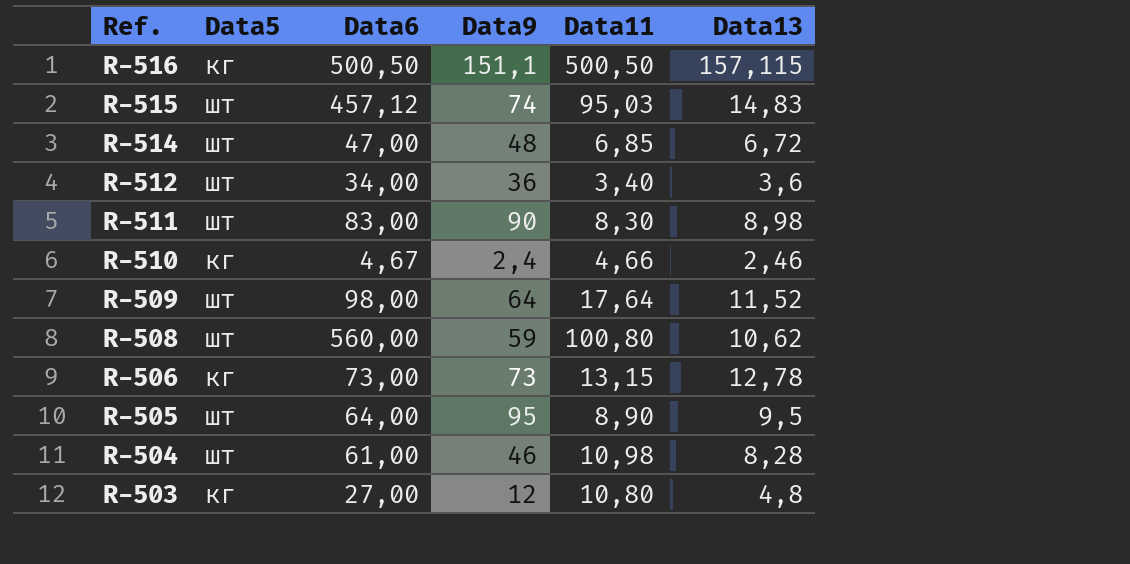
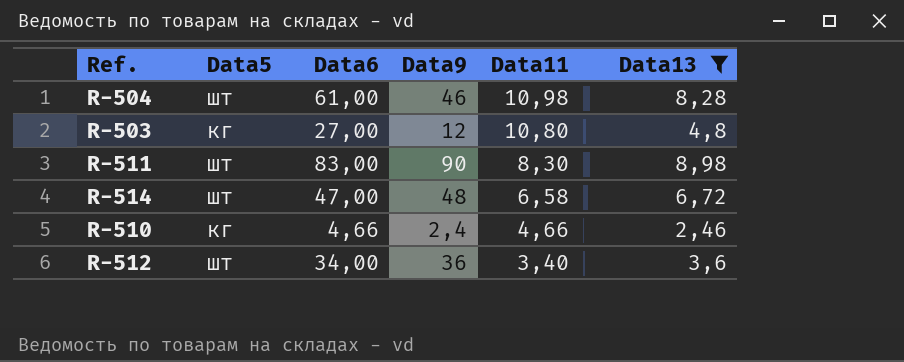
filter: none -> Data13 <= 8,98
row order: Ref. descending -> Data11 descending
R-514 | Data11: 6,85 -> 6,58
R-510 | Data6: 4,67 -> 4,66

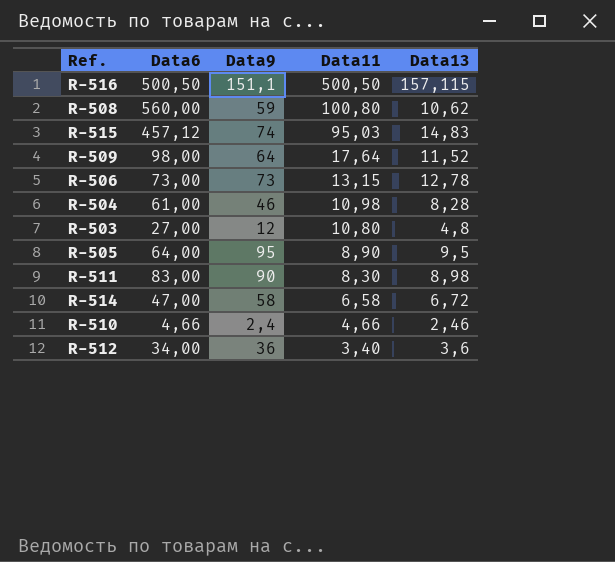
filter: Data13 <= 8,98 -> none
column Data5 | position: 2 -> none
R-514 | Data9: 48 -> 58

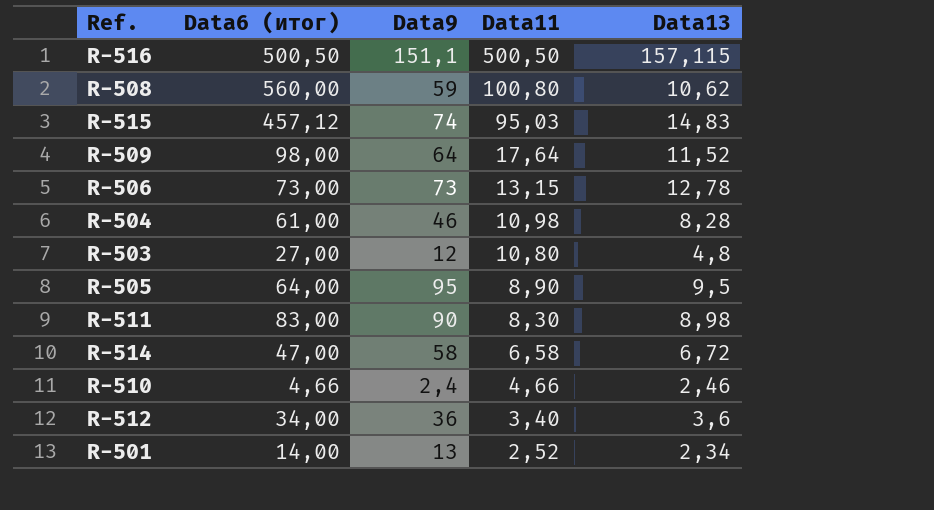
column name: Data6 -> Data6 (итог)
row R-501: none -> 14,00 | 13 | 2,52 | 2,34

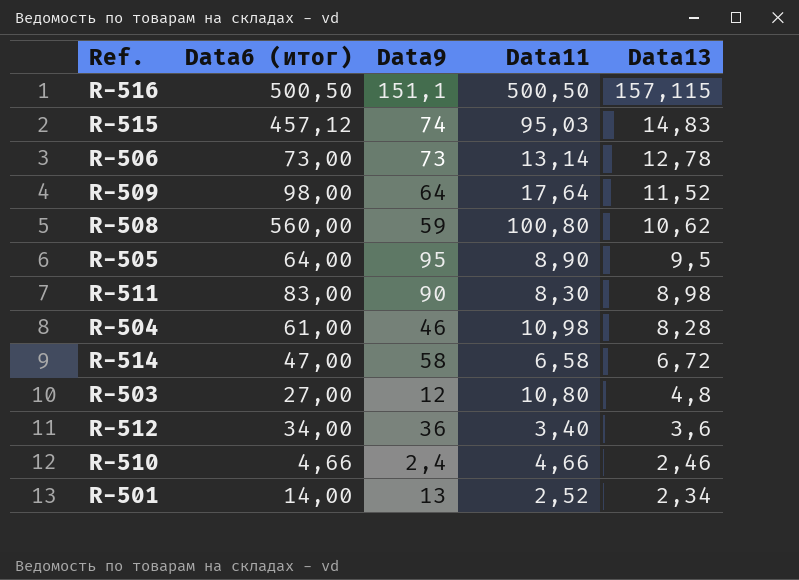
row order: Data11 descending -> Data13 descending
R-506 | Data11: 13,15 -> 13,14

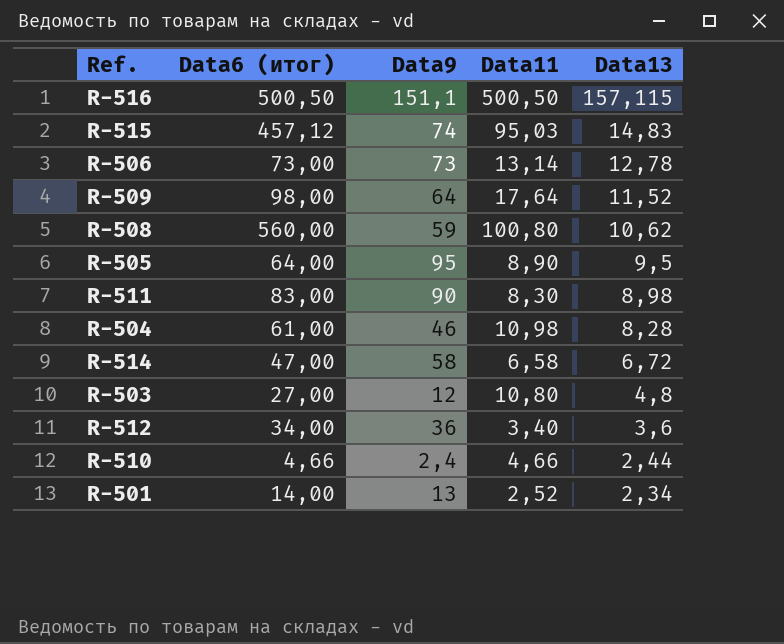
R-510 | Data13: 2,46 -> 2,44

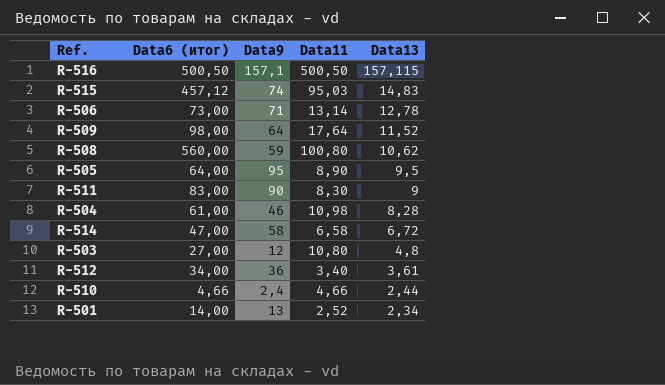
R-516 | Data9: 151,1 -> 157,1
R-506 | Data9: 73 -> 71
R-511 | Data13: 8,98 -> 9
R-512 | Data13: 3,6 -> 3,61

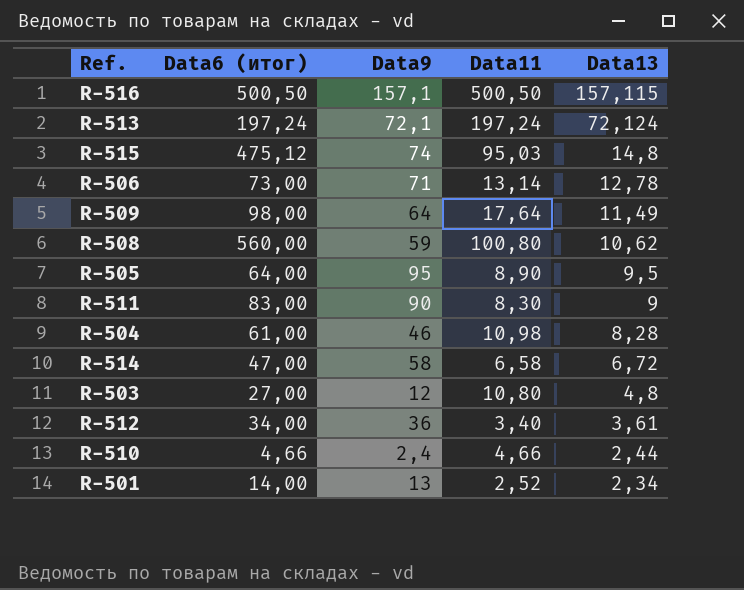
row R-513: none -> 197,24 | 72,1 | 197,24 | 72,124
R-515 | Data6 (итог): 457,12 -> 475,12
R-515 | Data13: 14,83 -> 14,8
R-509 | Data13: 11,52 -> 11,49

